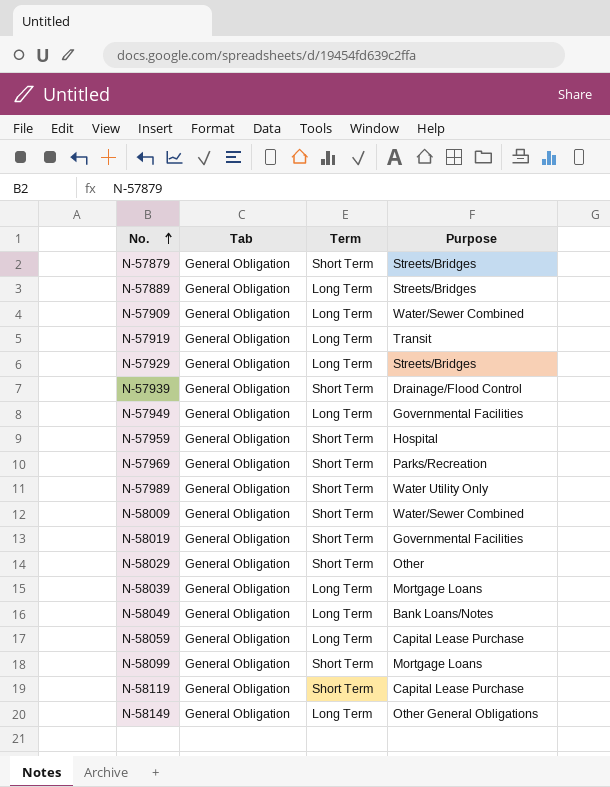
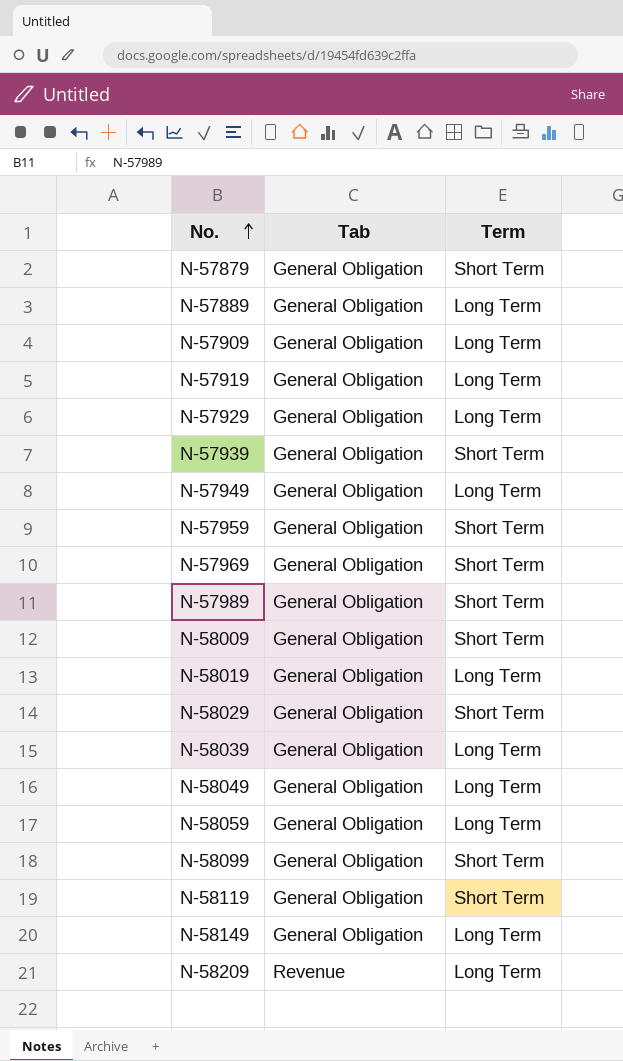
column Purpose | position: 4 -> none
N-58019 | Term: Short Term -> Long Term
row N-58209: none -> Revenue | Long Term

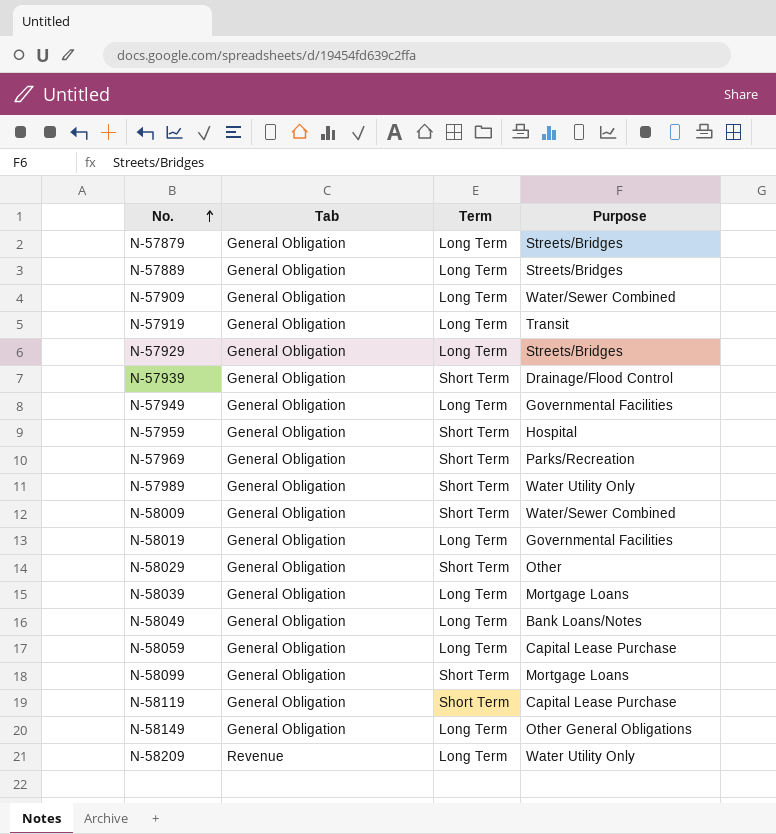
column Purpose | position: none -> 4
N-57879 | Term: Short Term -> Long Term

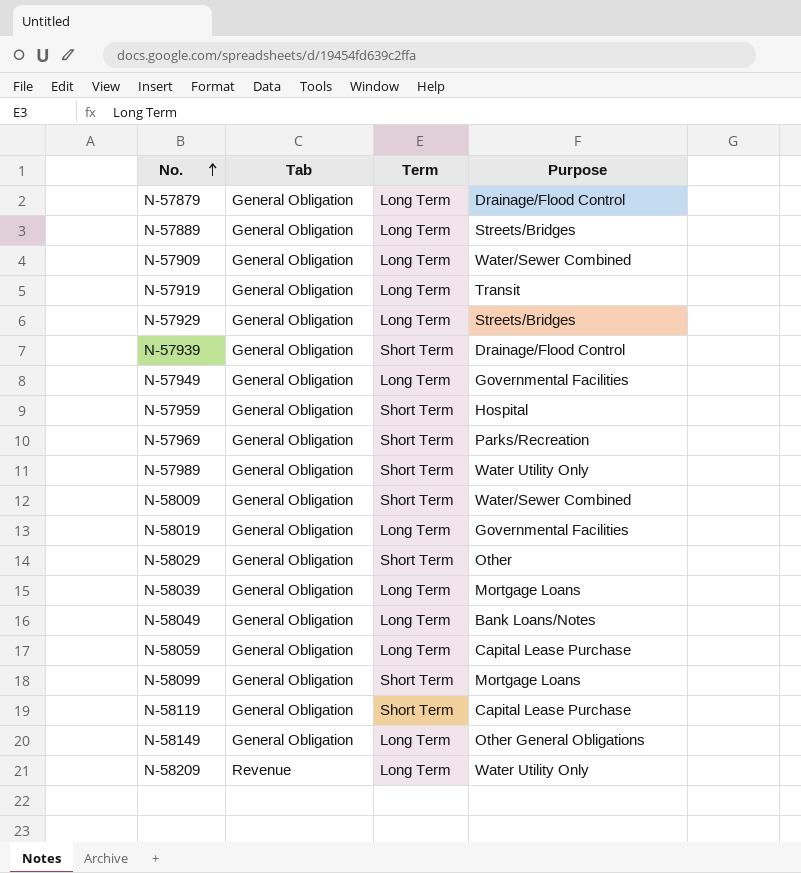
N-57879 | Purpose: Streets/Bridges -> Drainage/Flood Control

